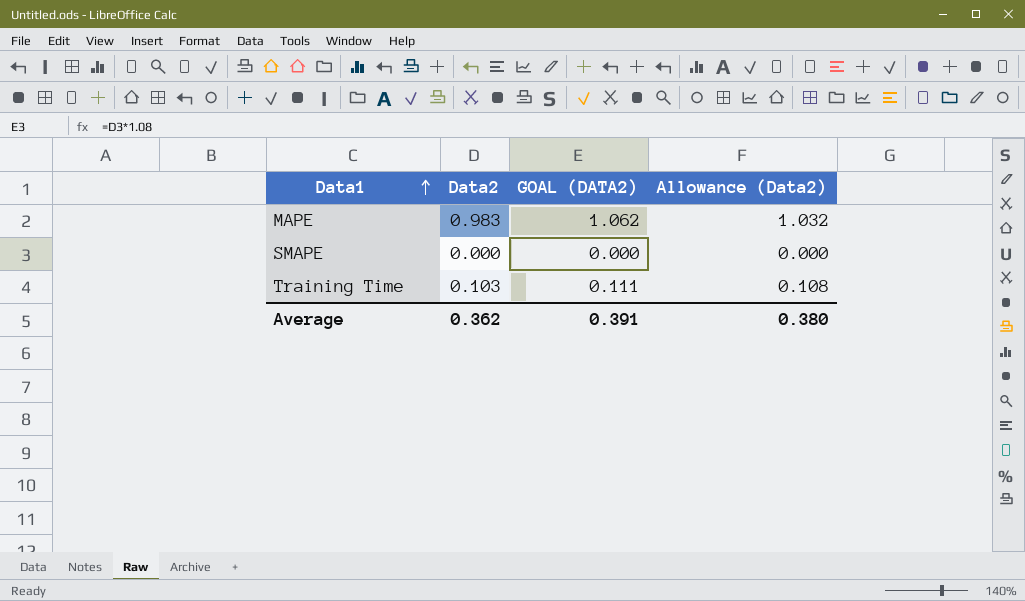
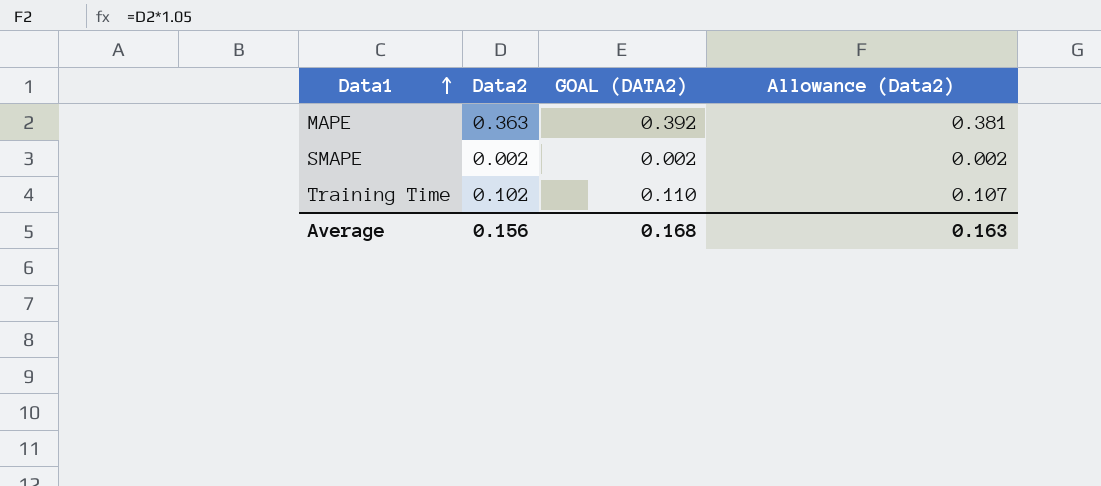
MAPE | Data2: 0.983 -> 0.363
MAPE | GOAL (DATA2): 1.062 -> 0.392
MAPE | Allowance (Data2): 1.032 -> 0.381
SMAPE | Data2: 0.000 -> 0.002
SMAPE | GOAL (DATA2): 0.000 -> 0.002
SMAPE | Allowance (Data2): 0.000 -> 0.002
Training Time | Data2: 0.103 -> 0.102
Training Time | GOAL (DATA2): 0.111 -> 0.110
Training Time | Allowance (Data2): 0.108 -> 0.107
Average | Data2: 0.362 -> 0.156
Average | GOAL (DATA2): 0.391 -> 0.168
Average | Allowance (Data2): 0.380 -> 0.163

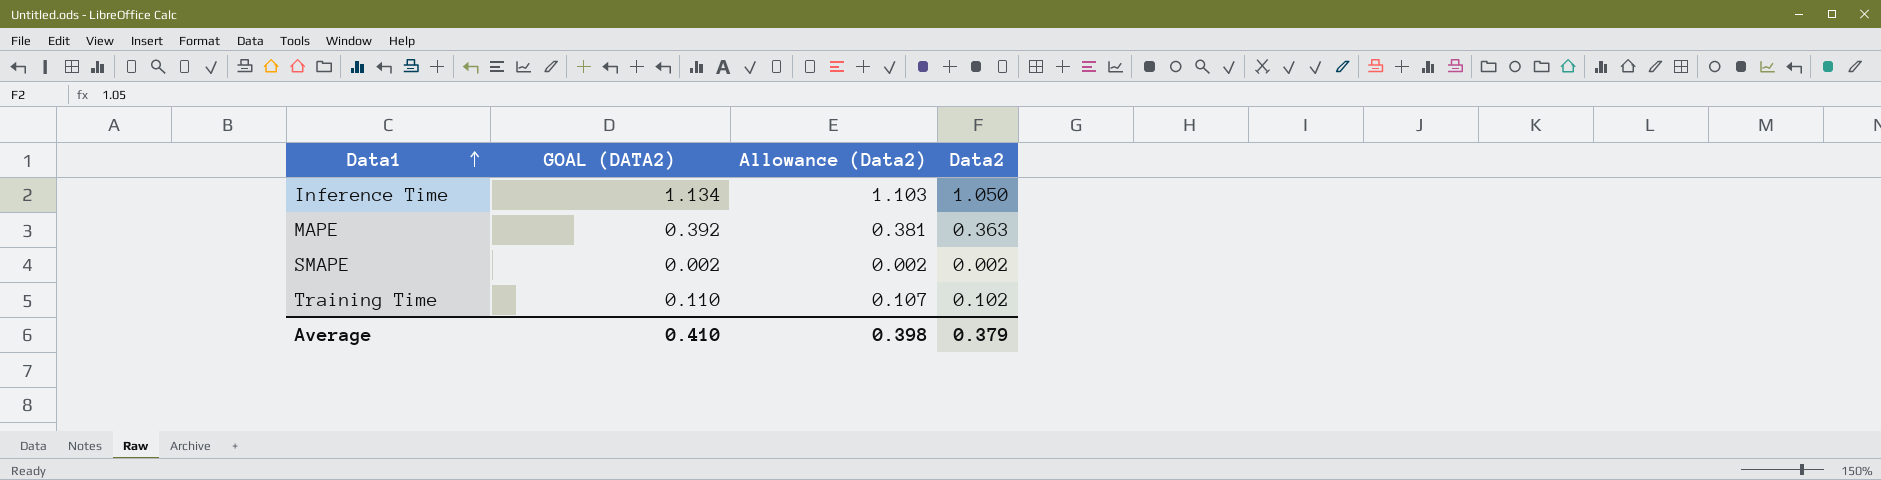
column Data2 | position: 2 -> 4
row Inference Time: none -> 1.134 | 1.103 | 1.050
Average | GOAL (DATA2): 0.168 -> 0.410
Average | Allowance (Data2): 0.163 -> 0.398
Average | Data2: 0.156 -> 0.379

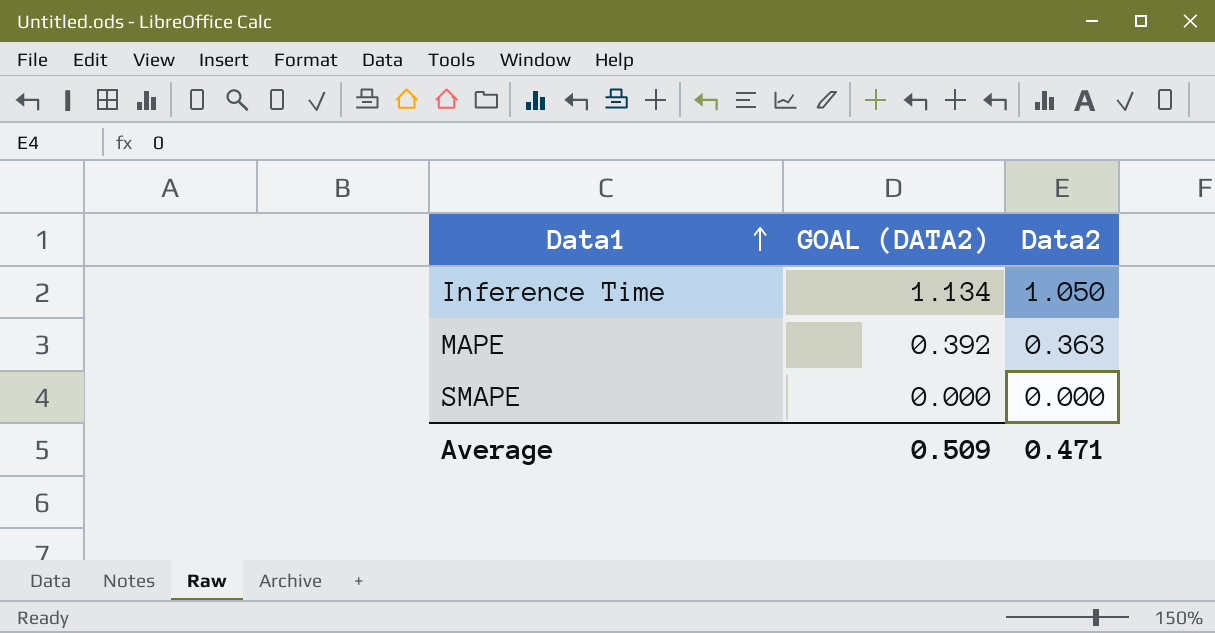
column Allowance (Data2) | formula: [Data2] * 1.05 -> none
row Training Time: 0.110 | 0.107 | 0.102 -> none
SMAPE | GOAL (DATA2): 0.002 -> 0.000
SMAPE | Data2: 0.002 -> 0.000
Average | GOAL (DATA2): 0.410 -> 0.509
Average | Data2: 0.379 -> 0.471

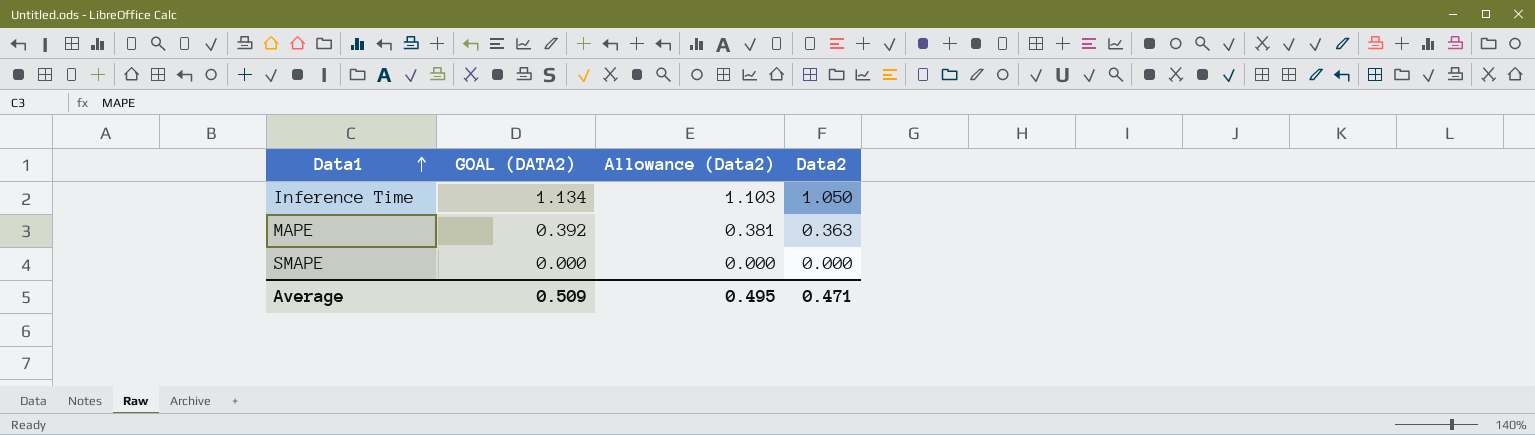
column Allowance (Data2) | formula: none -> [Data2] * 1.05

